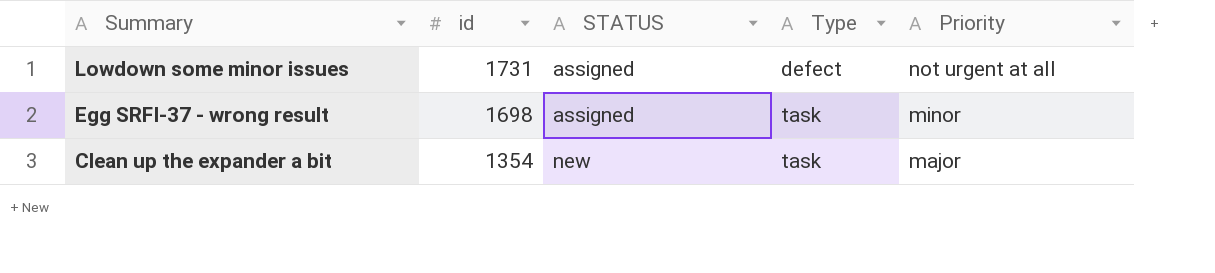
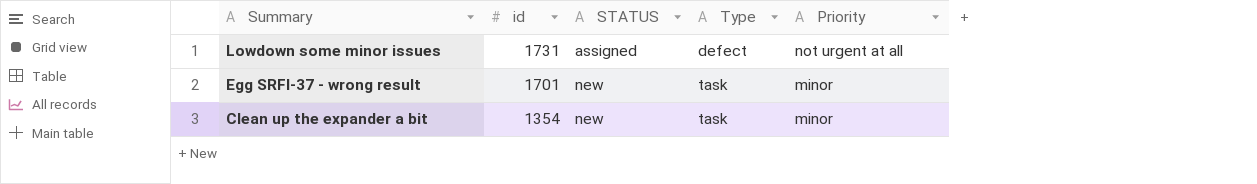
Egg SRFI-37 - wrong result | id: 1698 -> 1701
Egg SRFI-37 - wrong result | STATUS: assigned -> new
Clean up the expander a bit | Priority: major -> minor

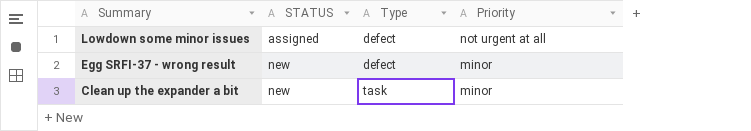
column id | position: 2 -> none
Egg SRFI-37 - wrong result | Type: task -> defect

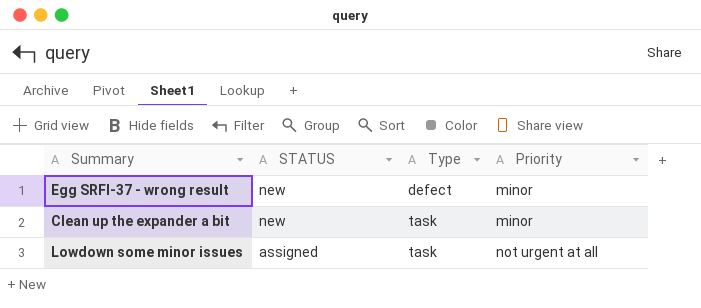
row order: Summary descending -> STATUS descending
Lowdown some minor issues | Type: defect -> task

